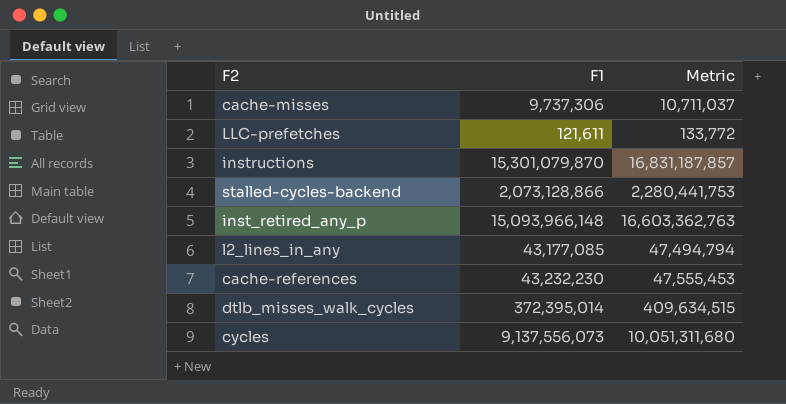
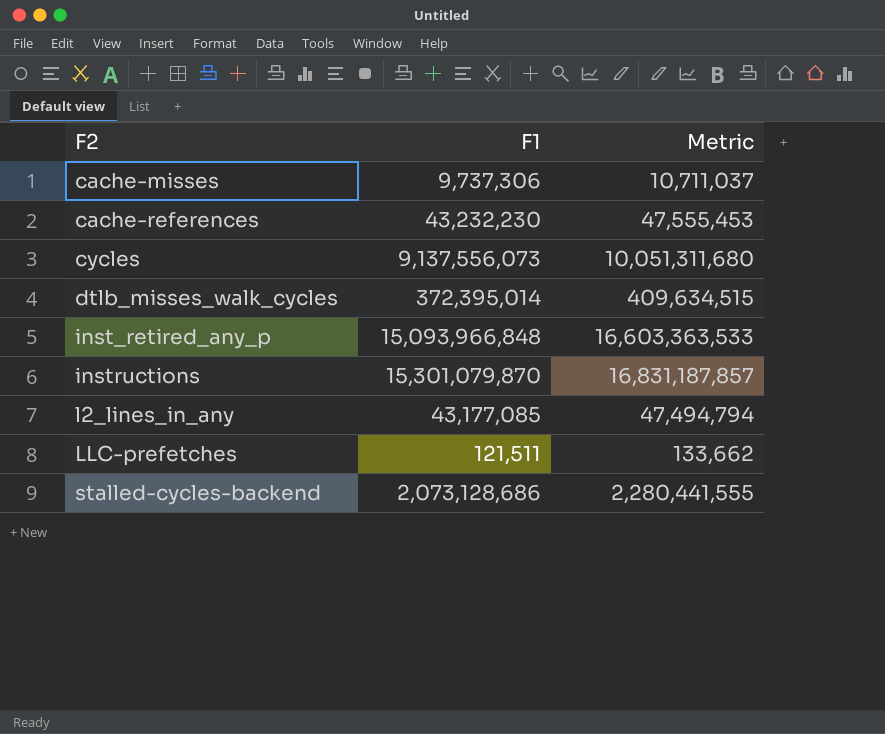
row order: none -> F2 ascending
inst_retired_any_p | F1: 15,093,966,148 -> 15,093,966,848
inst_retired_any_p | Metric: 16,603,362,763 -> 16,603,363,533
LLC-prefetches | F1: 121,611 -> 121,511
LLC-prefetches | Metric: 133,772 -> 133,662
stalled-cycles-backend | F1: 2,073,128,866 -> 2,073,128,686
stalled-cycles-backend | Metric: 2,280,441,753 -> 2,280,441,555

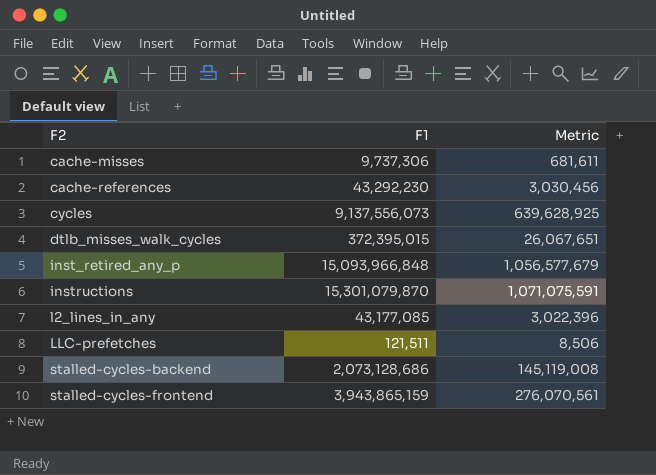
column Metric | formula: [F1] * 1.1 -> [F1] * 0.07
cache-references | F1: 43,232,230 -> 43,292,230
dtlb_misses_walk_cycles | F1: 372,395,014 -> 372,395,015
row stalled-cycles-frontend: none -> 3,943,865,159 | 276,070,561

